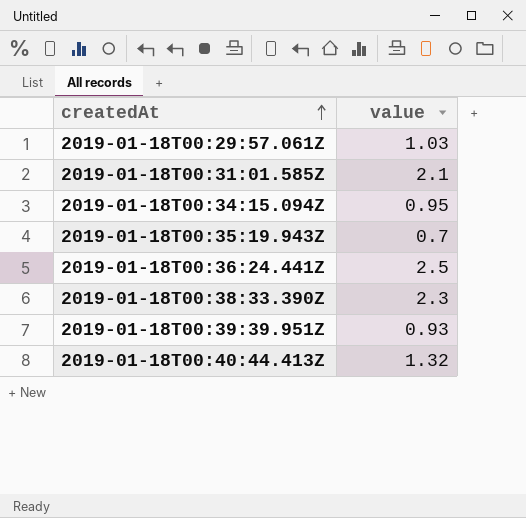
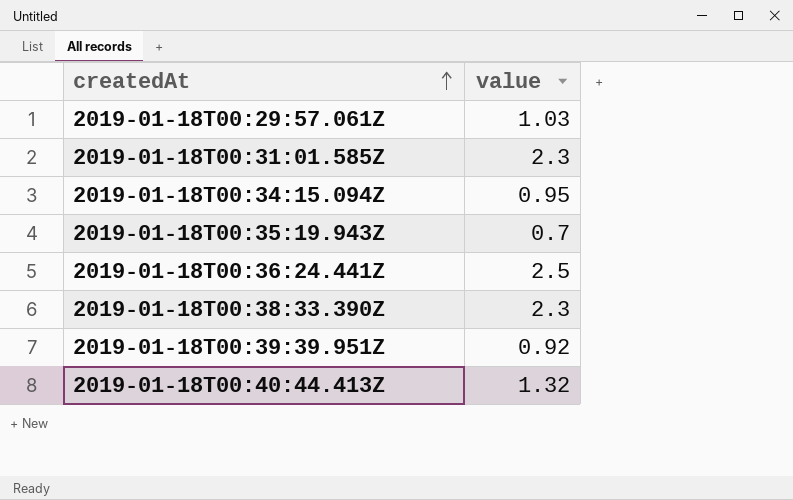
2019-01-18T00:31:01.585Z | value: 2.1 -> 2.3
2019-01-18T00:39:39.951Z | value: 0.93 -> 0.92

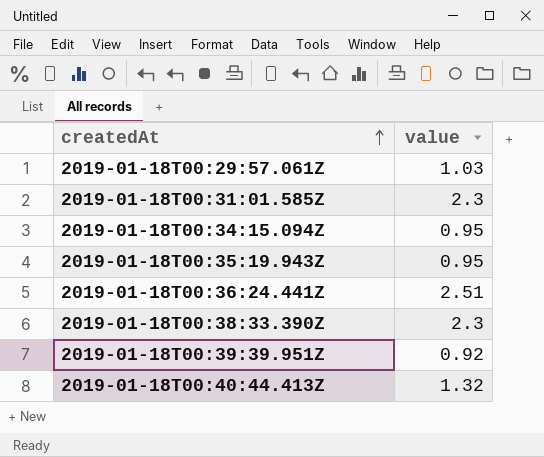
2019-01-18T00:35:19.943Z | value: 0.7 -> 0.95
2019-01-18T00:36:24.441Z | value: 2.5 -> 2.51

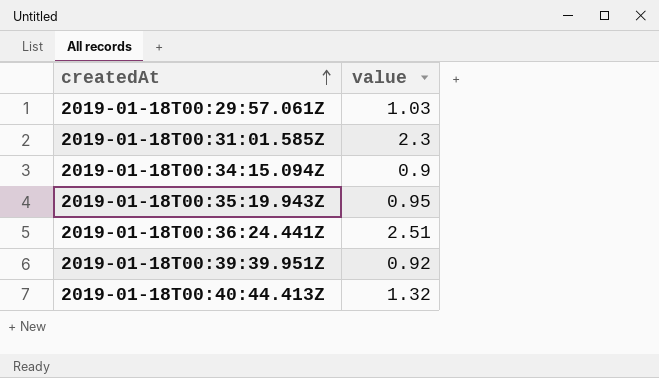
row 2019-01-18T00:38:33.390Z: 2.3 -> none
2019-01-18T00:34:15.094Z | value: 0.95 -> 0.9

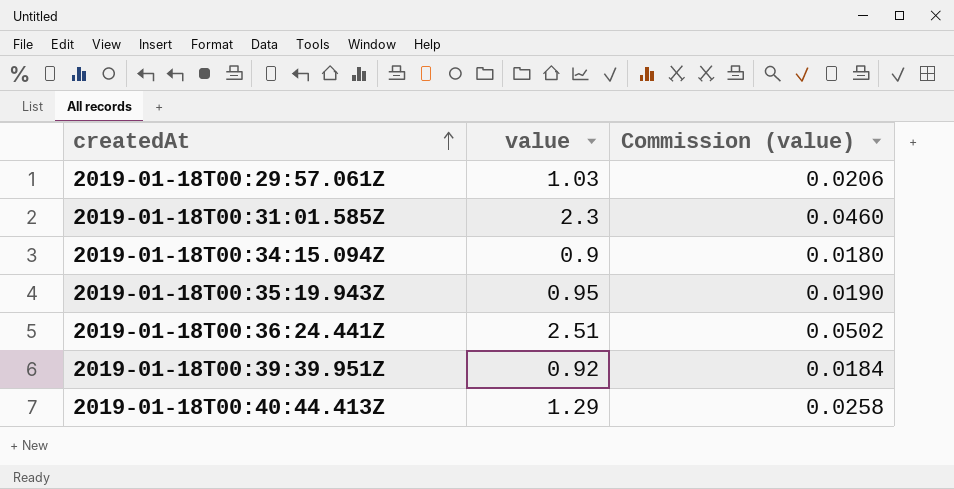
column Commission (value) | formula: none -> [value] * 0.02
2019-01-18T00:40:44.413Z | value: 1.32 -> 1.29

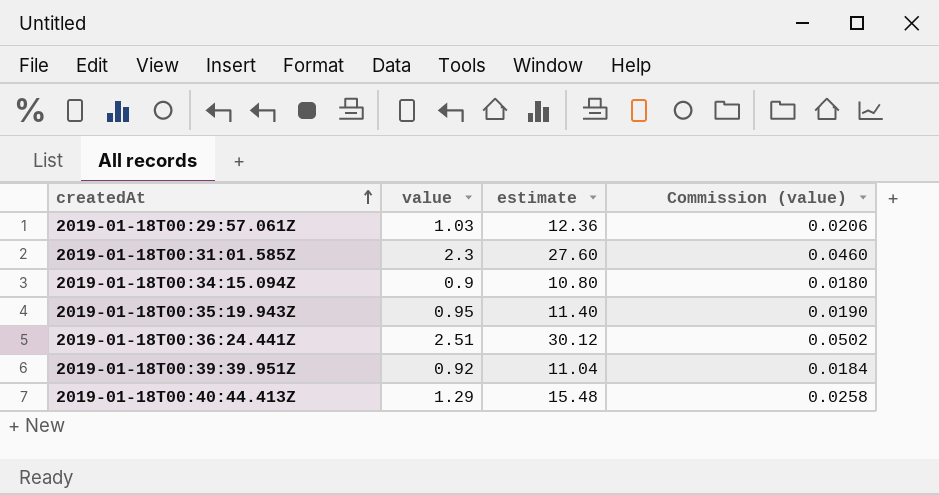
column estimate | formula: none -> [value] * 12

